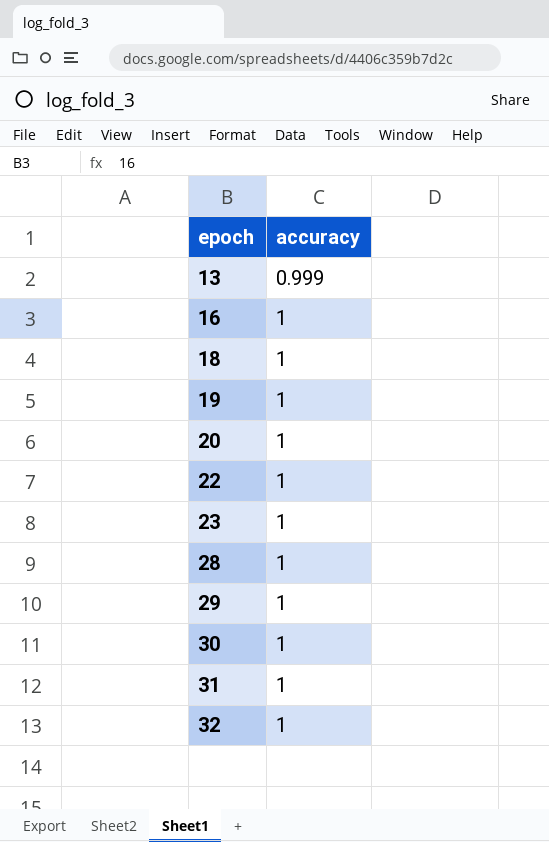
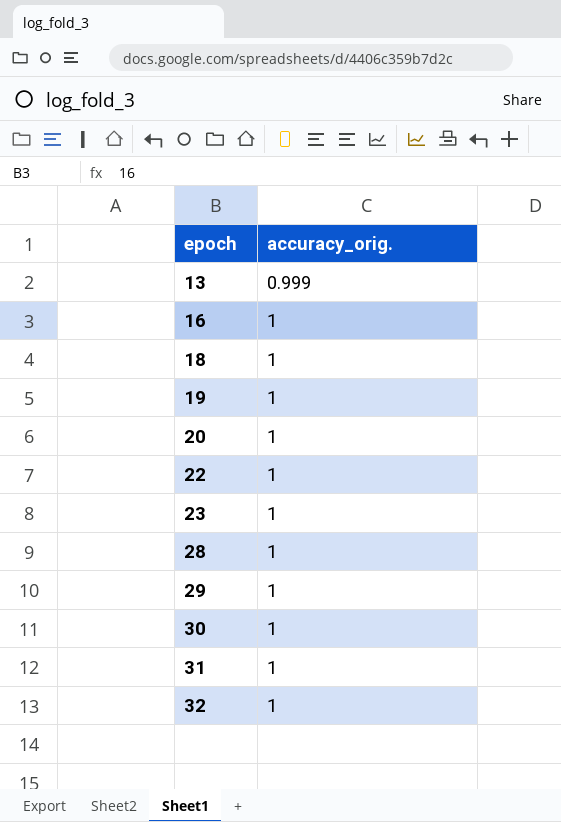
column name: accuracy -> accuracy_orig.

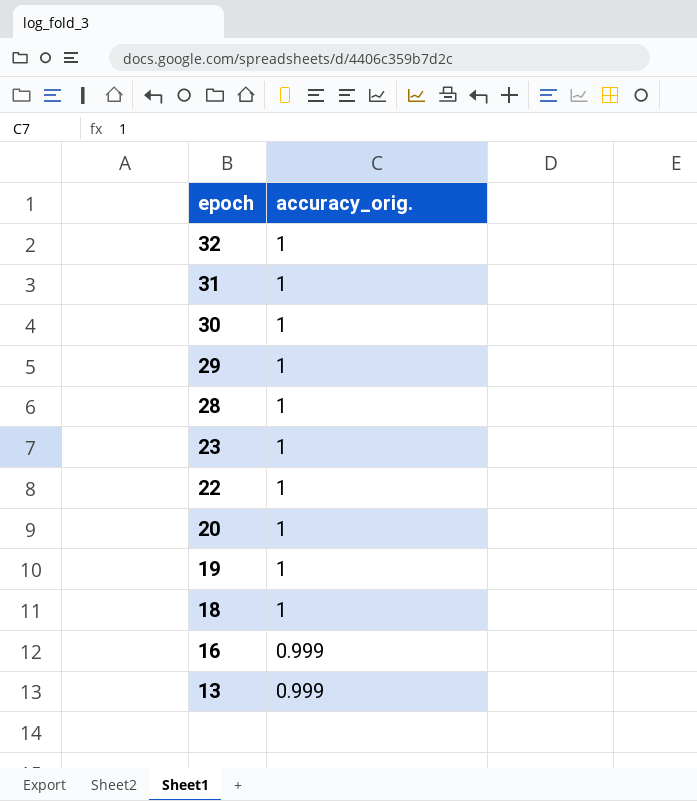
row order: epoch ascending -> epoch descending
16 | accuracy_orig.: 1 -> 0.999

